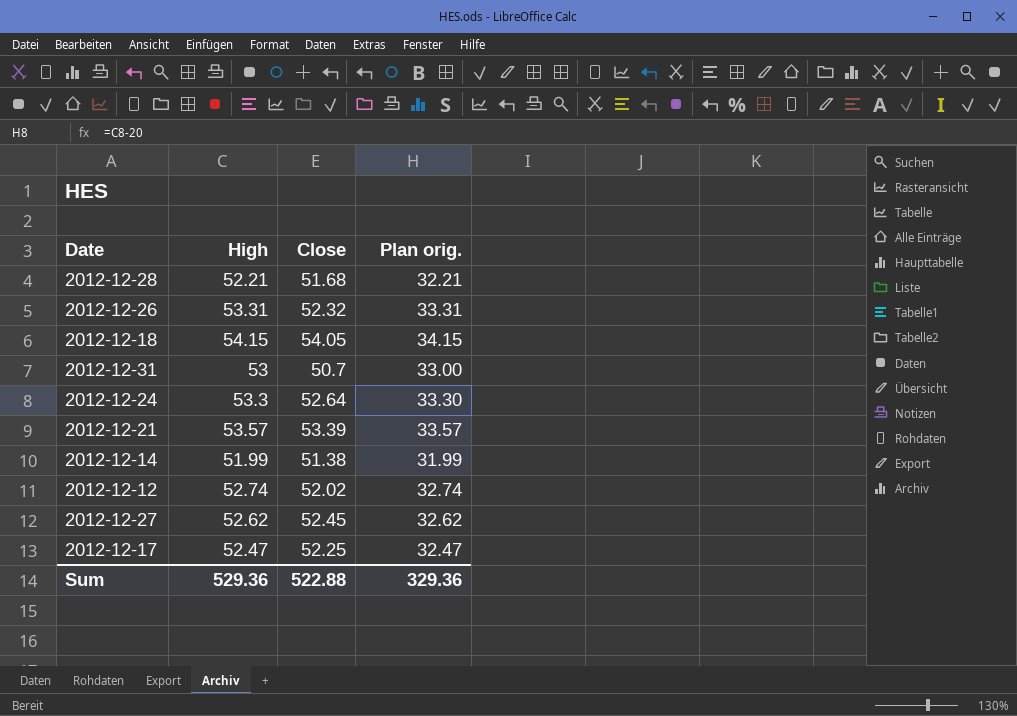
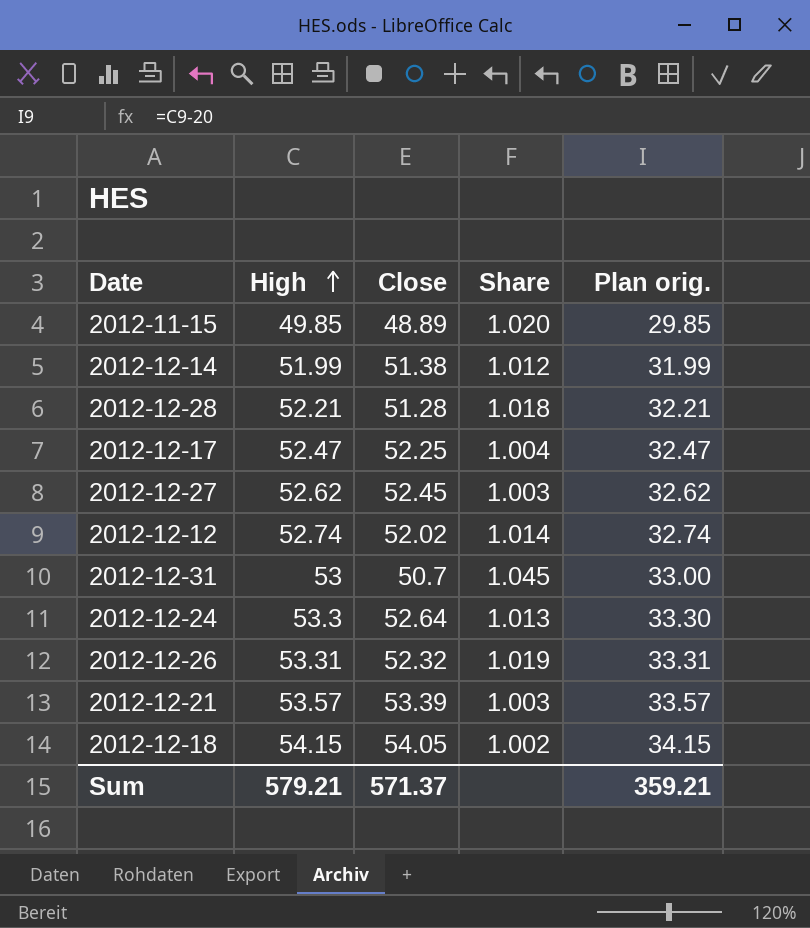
row order: none -> High ascending
column Share | formula: none -> [High] / [Close]
row 2012-11-15: none -> 49.85 | 48.89 | 1.020 | 29.85
2012-12-28 | Close: 51.68 -> 51.28
Sum | High: 529.36 -> 579.21
Sum | Close: 522.88 -> 571.37
Sum | Plan orig.: 329.36 -> 359.21

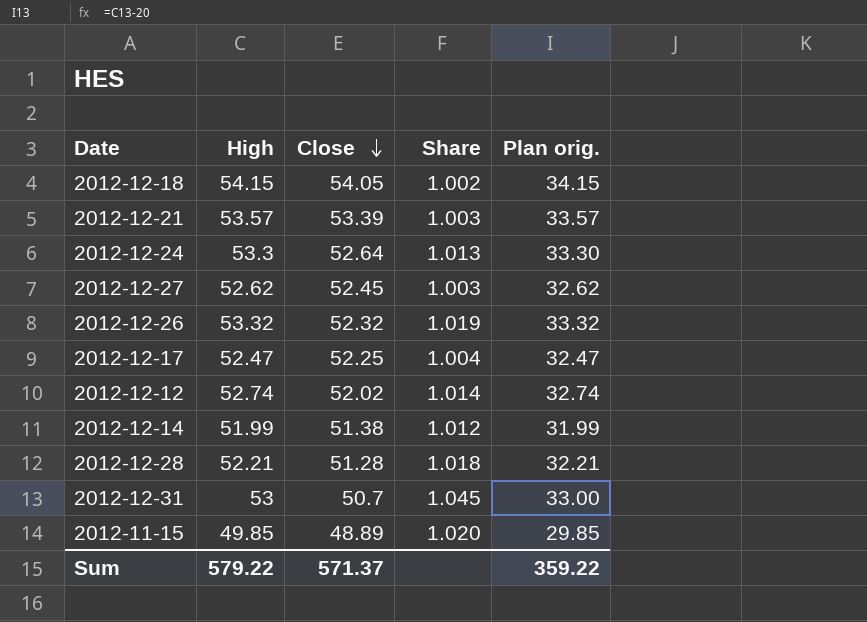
row order: High ascending -> Close descending
2012-12-26 | High: 53.31 -> 53.32
2012-12-26 | Plan orig.: 33.31 -> 33.32
Sum | High: 579.21 -> 579.22
Sum | Plan orig.: 359.21 -> 359.22

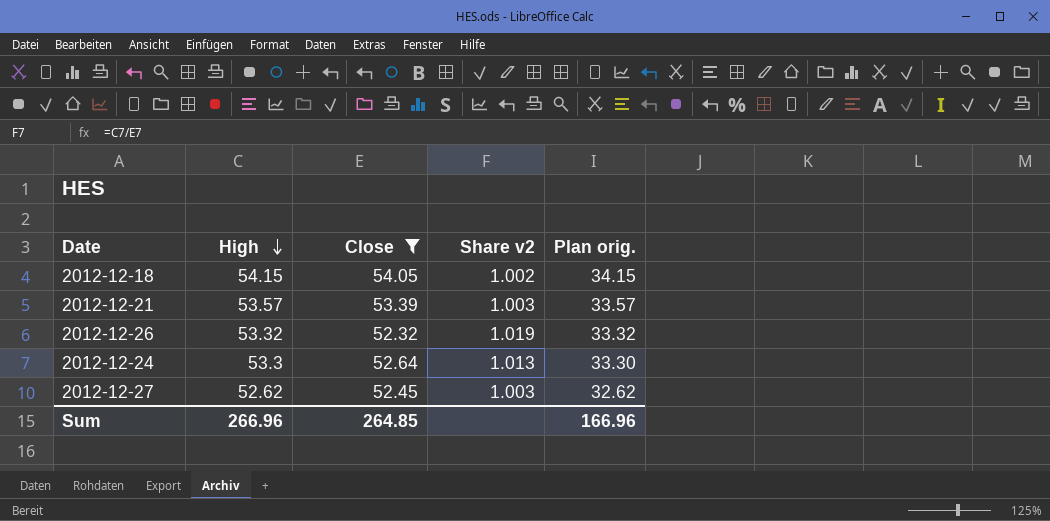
filter: none -> Close >= 52.32
row order: Close descending -> High descending
column name: Share -> Share v2
Sum | High: 579.22 -> 266.96
Sum | Close: 571.37 -> 264.85
Sum | Plan orig.: 359.22 -> 166.96

